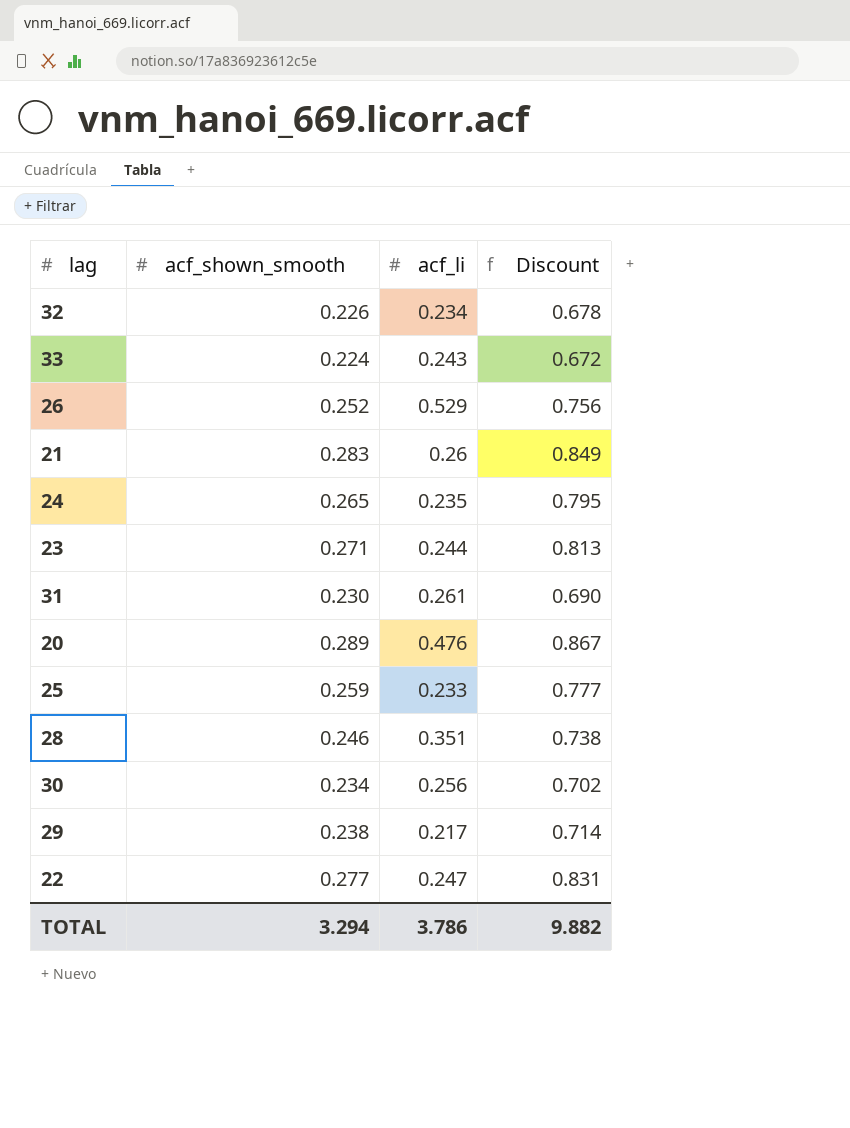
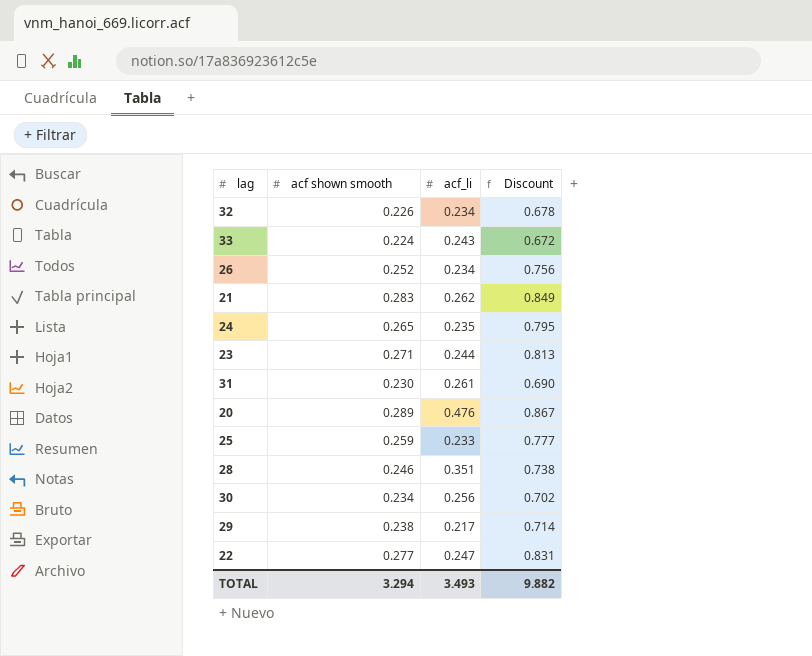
column name: acf_shown_smooth -> acf shown smooth
26 | acf_li: 0.529 -> 0.234
21 | acf_li: 0.26 -> 0.262
TOTAL | acf_li: 3.786 -> 3.493

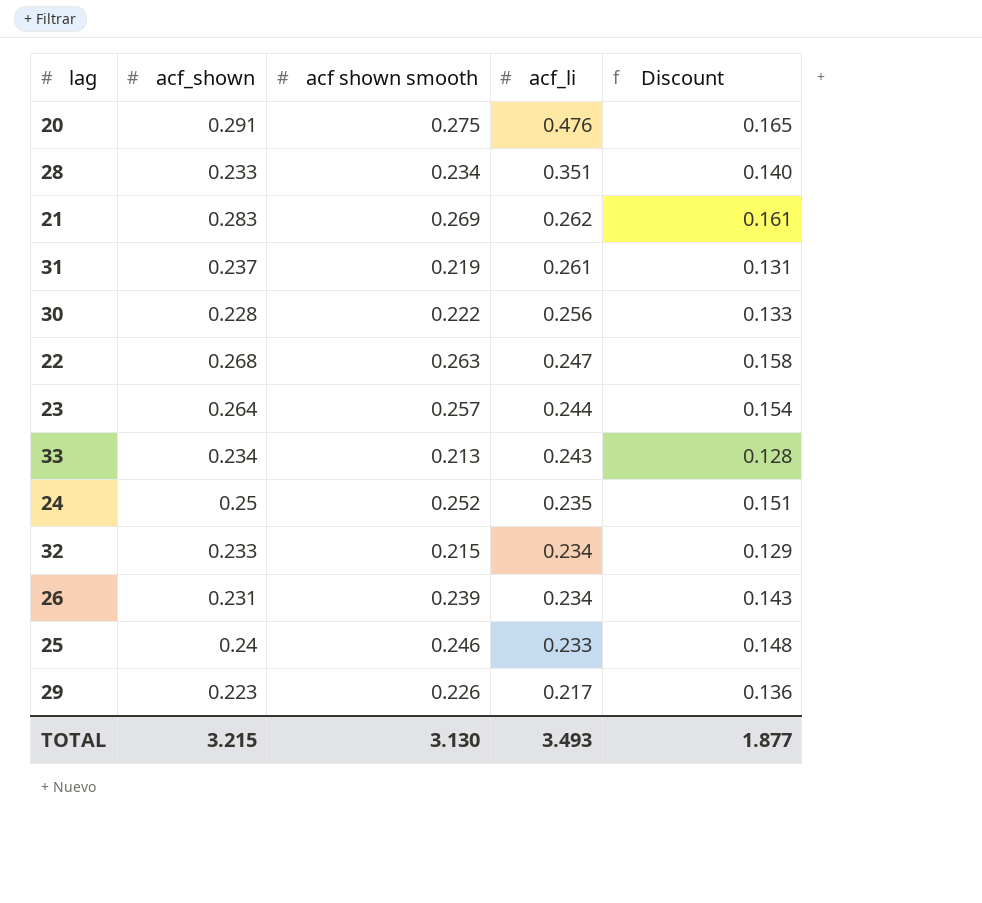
row order: none -> acf_li descending
column acf_shown | position: none -> 2
column Discount | formula: [acf shown smooth] * 3 -> [acf shown smooth] * 0.6
20 | acf shown smooth: 0.289 -> 0.275
28 | acf shown smooth: 0.246 -> 0.234
21 | acf shown smooth: 0.283 -> 0.269
31 | acf shown smooth: 0.230 -> 0.219
30 | acf shown smooth: 0.234 -> 0.222
22 | acf shown smooth: 0.277 -> 0.263
23 | acf shown smooth: 0.271 -> 0.257
33 | acf shown smooth: 0.224 -> 0.213
24 | acf shown smooth: 0.265 -> 0.252
32 | acf shown smooth: 0.226 -> 0.215
26 | acf shown smooth: 0.252 -> 0.239
25 | acf shown smooth: 0.259 -> 0.246
29 | acf shown smooth: 0.238 -> 0.226
TOTAL | acf shown smooth: 3.294 -> 3.130
TOTAL | Discount: 9.882 -> 1.877

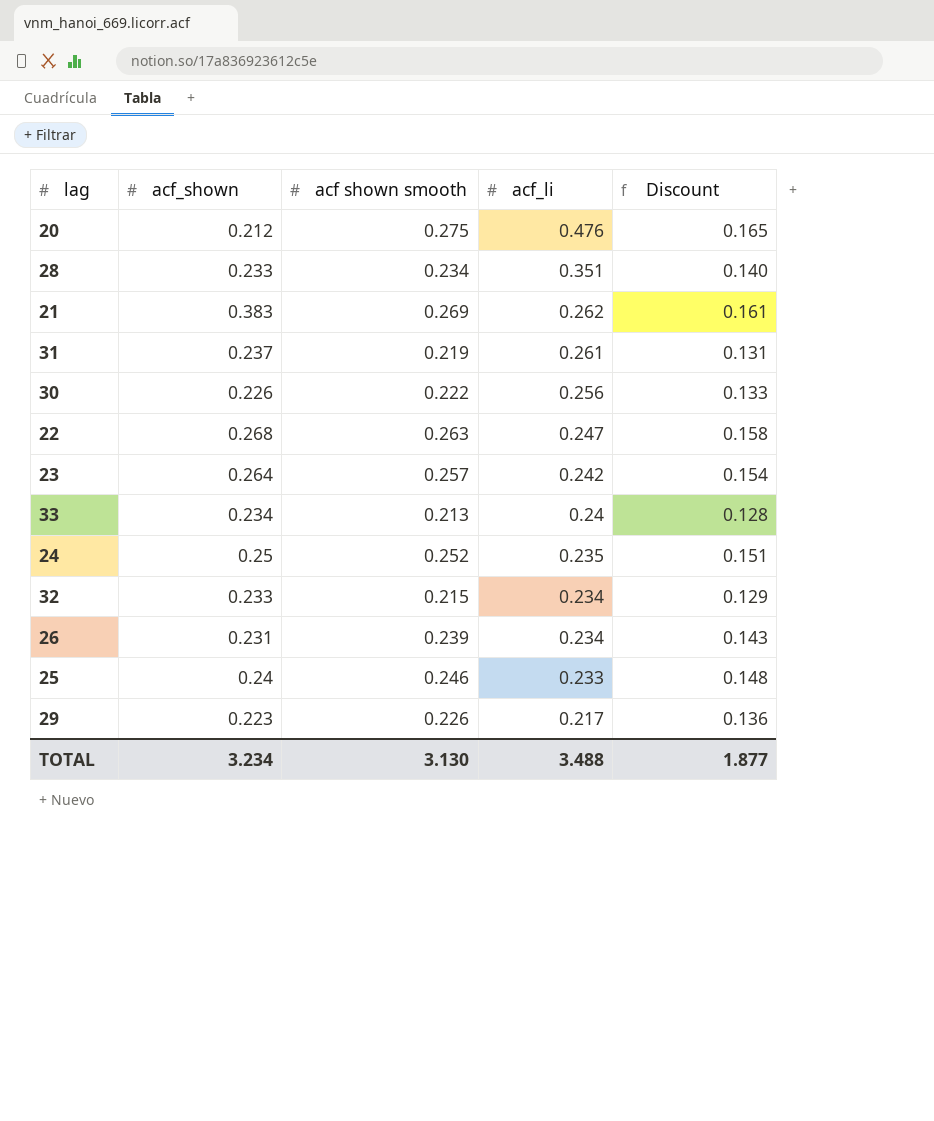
20 | acf_shown: 0.291 -> 0.212
21 | acf_shown: 0.283 -> 0.383
30 | acf_shown: 0.228 -> 0.226
23 | acf_li: 0.244 -> 0.242
33 | acf_li: 0.243 -> 0.24
TOTAL | acf_shown: 3.215 -> 3.234
TOTAL | acf_li: 3.493 -> 3.488

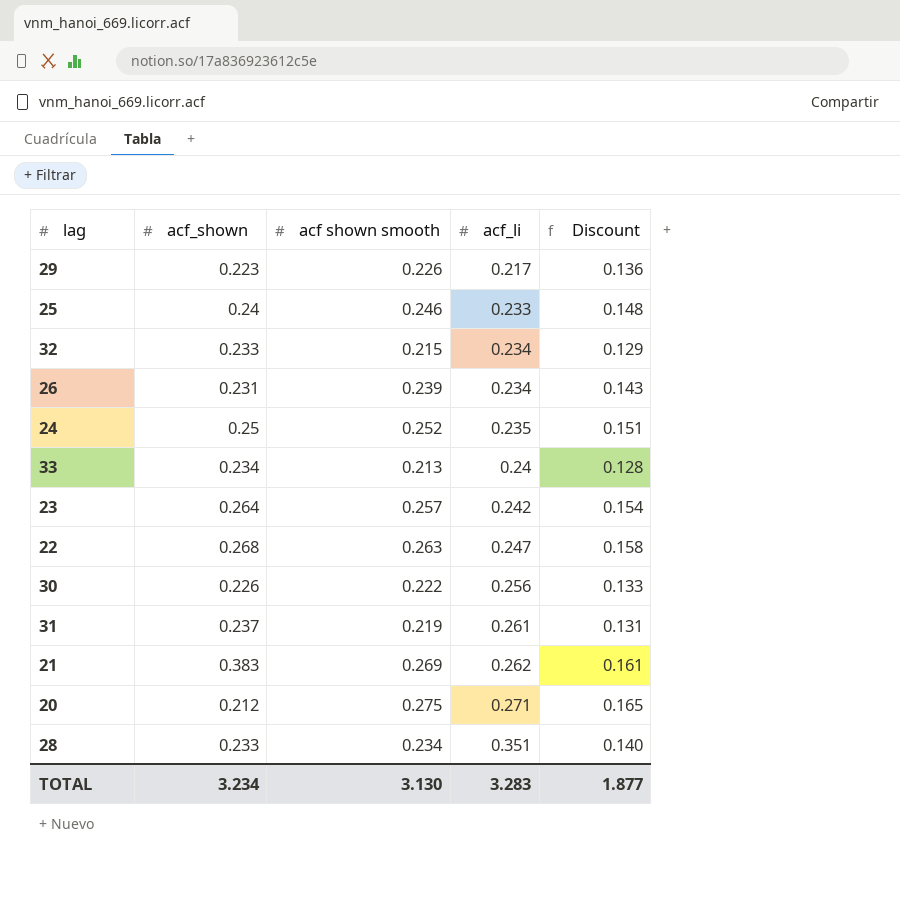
row order: acf_li descending -> acf_li ascending
20 | acf_li: 0.476 -> 0.271
TOTAL | acf_li: 3.488 -> 3.283

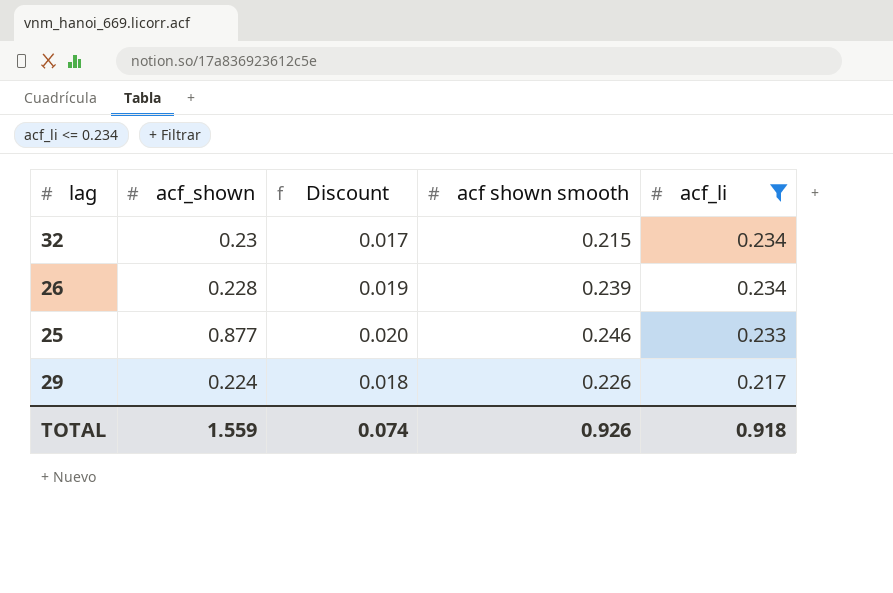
filter: none -> acf_li <= 0.234
row order: acf_li ascending -> acf_li descending
column Discount | formula: [acf shown smooth] * 0.6 -> [acf shown smooth] * 0.08
column Discount | position: 5 -> 3
32 | acf_shown: 0.233 -> 0.23
26 | acf_shown: 0.231 -> 0.228
25 | acf_shown: 0.24 -> 0.877
29 | acf_shown: 0.223 -> 0.224
TOTAL | acf_shown: 3.234 -> 1.559
TOTAL | Discount: 1.877 -> 0.074
TOTAL | acf shown smooth: 3.130 -> 0.926
TOTAL | acf_li: 3.283 -> 0.918

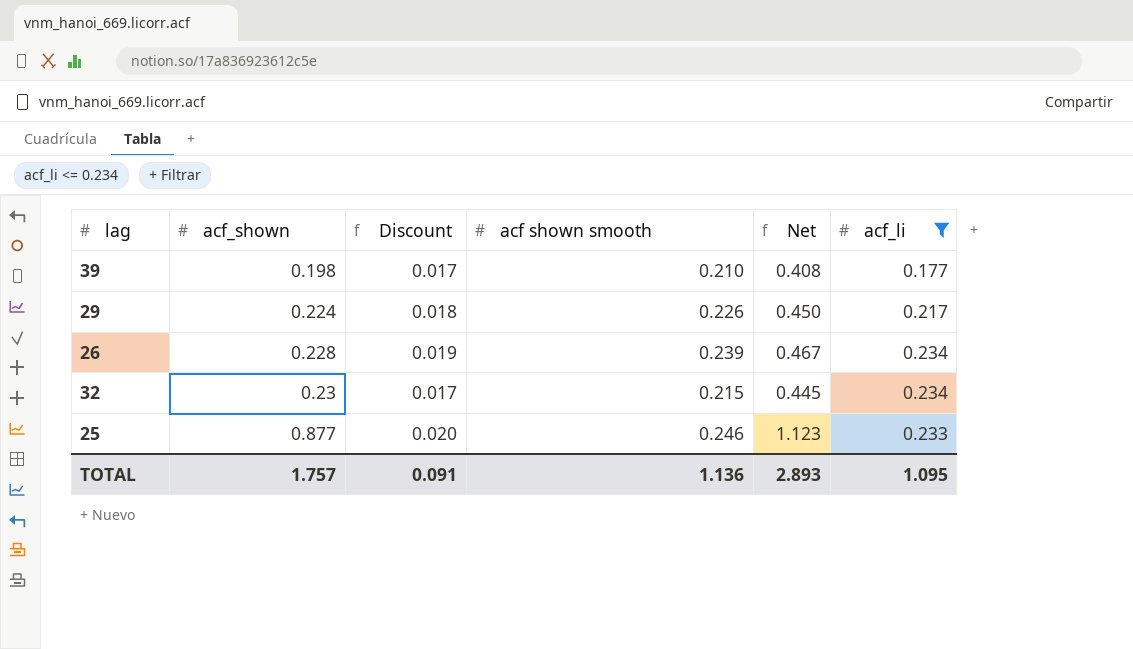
row order: acf_li descending -> acf_shown ascending
column Net | formula: none -> [acf_shown] + [acf shown smooth]
row 39: none -> 0.198 | 0.017 | 0.210 | 0.408 | 0.177
TOTAL | acf_shown: 1.559 -> 1.757
TOTAL | Discount: 0.074 -> 0.091
TOTAL | acf shown smooth: 0.926 -> 1.136
TOTAL | acf_li: 0.918 -> 1.095

